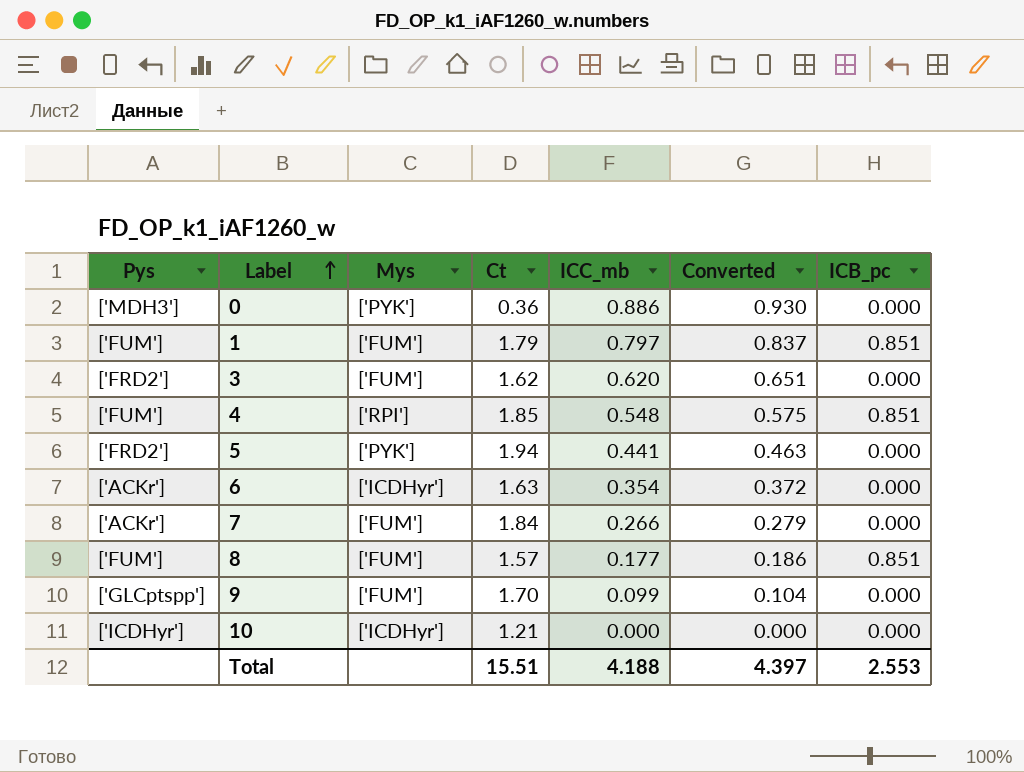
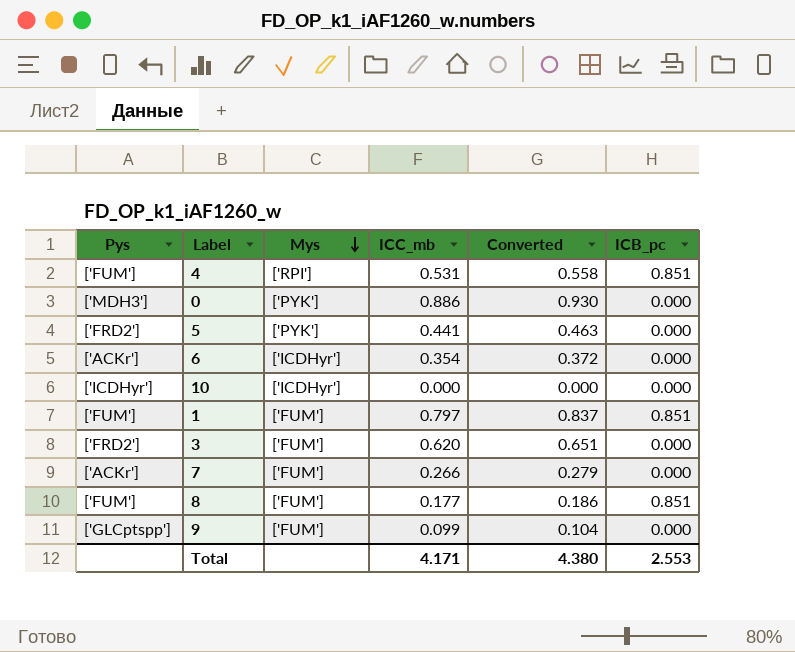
row order: Label ascending -> Mys descending
column Ct | position: 4 -> none
4 | ICC_mb: 0.548 -> 0.531
4 | Converted: 0.575 -> 0.558
Total | ICC_mb: 4.188 -> 4.171
Total | Converted: 4.397 -> 4.380

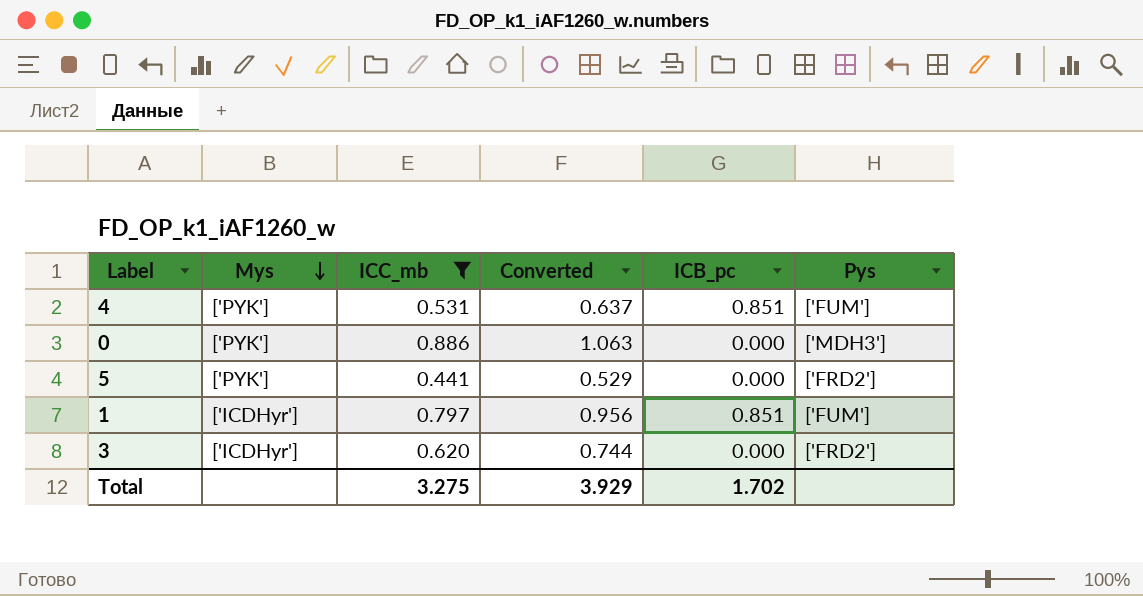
filter: none -> ICC_mb >= 0.441
column Converted | formula: [ICC_mb] * 1.05 -> [ICC_mb] * 1.2
column Pys | position: 1 -> 6
4 | Mys: ['RPI'] -> ['PYK']
1 | Mys: ['FUM'] -> ['ICDHyr']
3 | Mys: ['FUM'] -> ['ICDHyr']
Total | ICC_mb: 4.171 -> 3.275
Total | Converted: 4.380 -> 3.929
Total | ICB_pc: 2.553 -> 1.702

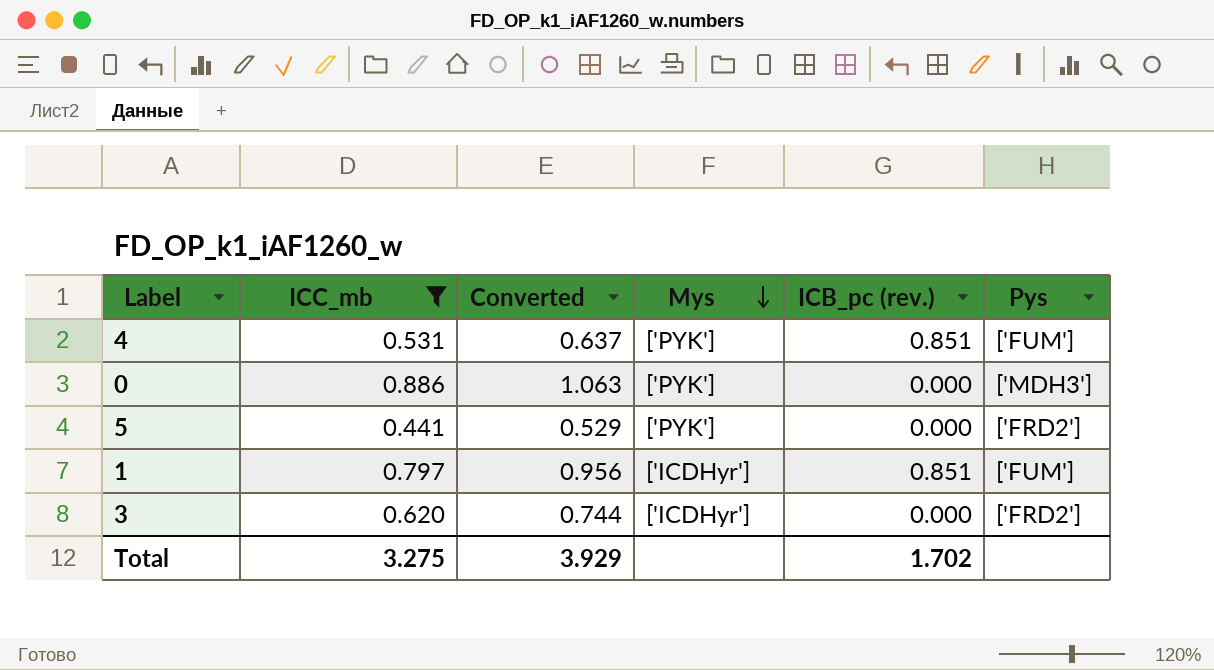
column Mys | position: 2 -> 4
column name: ICB_pc -> ICB_pc (rev.)

